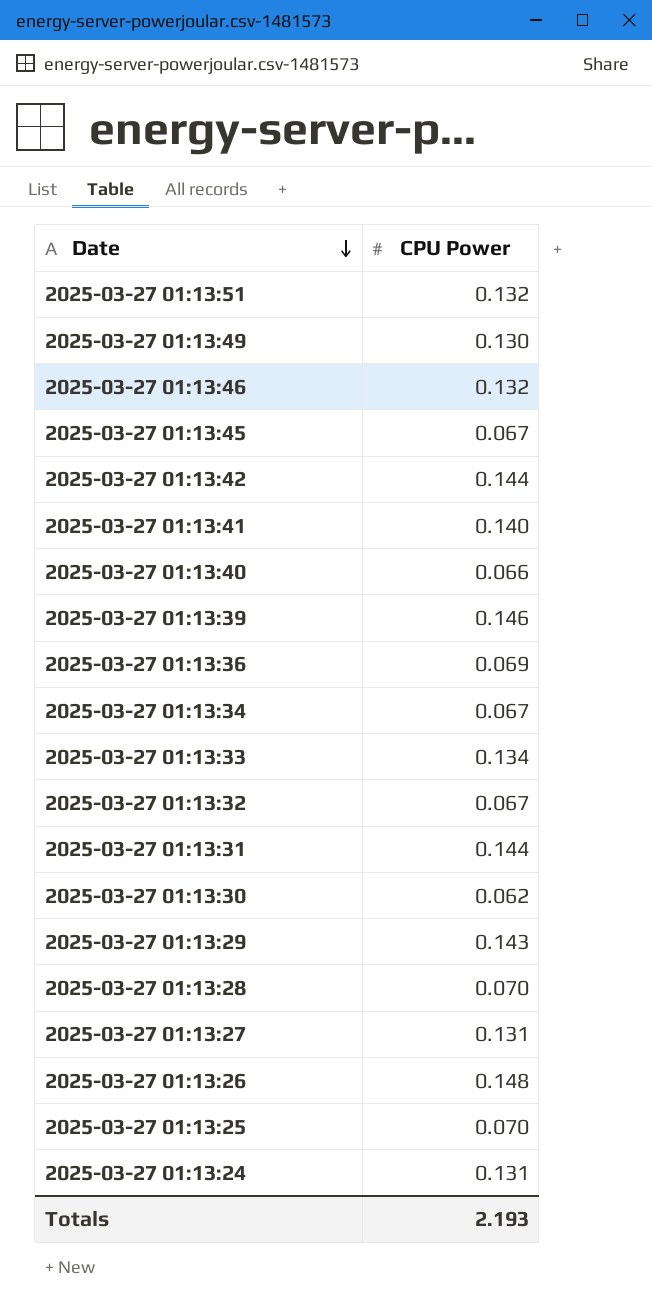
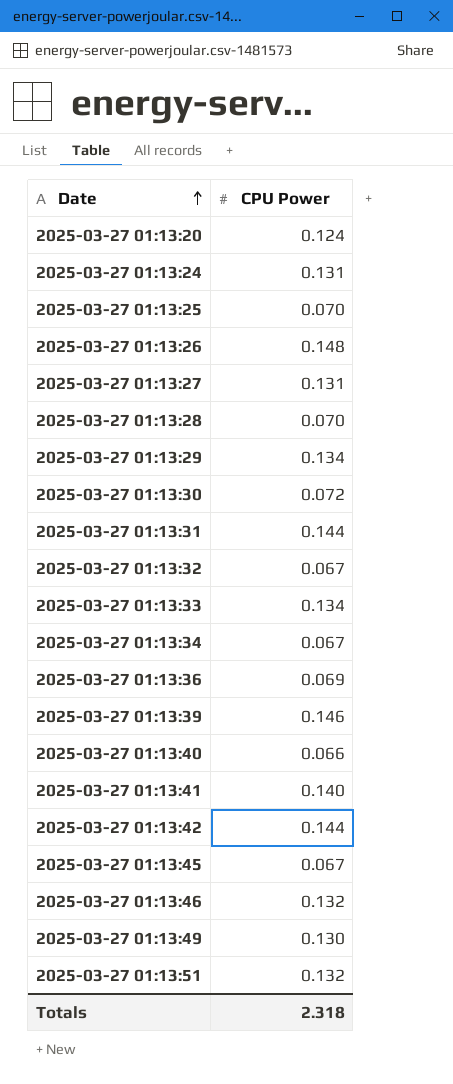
row order: Date descending -> Date ascending
row 2025-03-27 01:13:20: none -> 0.124
2025-03-27 01:13:29 | CPU Power: 0.143 -> 0.134
2025-03-27 01:13:30 | CPU Power: 0.062 -> 0.072
Totals | CPU Power: 2.193 -> 2.318

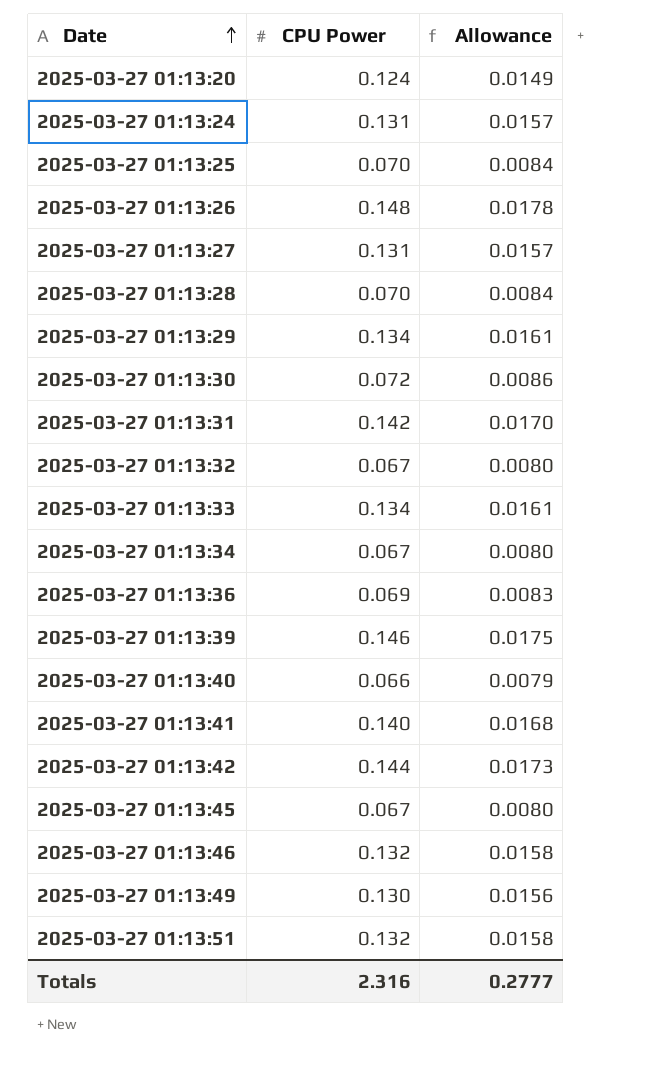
column Allowance | formula: none -> [CPU Power] * 0.12
2025-03-27 01:13:31 | CPU Power: 0.144 -> 0.142
Totals | CPU Power: 2.318 -> 2.316

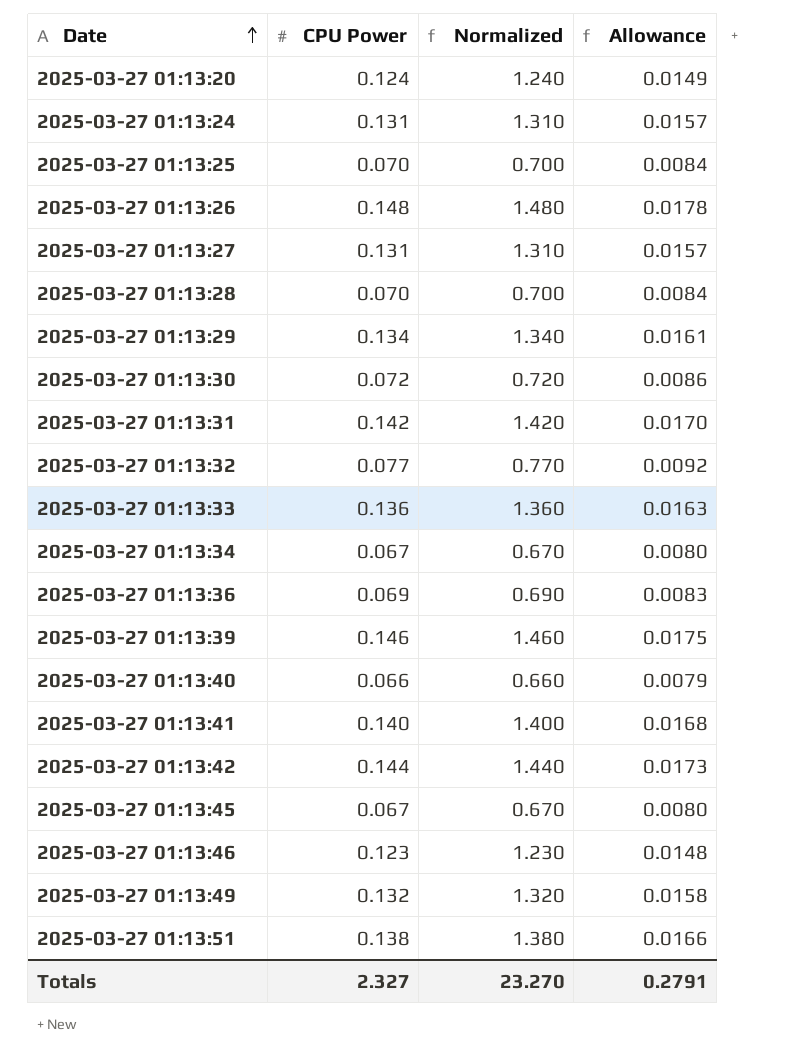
column Normalized | formula: none -> [CPU Power] * 10
2025-03-27 01:13:32 | CPU Power: 0.067 -> 0.077
2025-03-27 01:13:32 | Allowance: 0.0080 -> 0.0092
2025-03-27 01:13:33 | CPU Power: 0.134 -> 0.136
2025-03-27 01:13:33 | Allowance: 0.0161 -> 0.0163
2025-03-27 01:13:46 | CPU Power: 0.132 -> 0.123
2025-03-27 01:13:46 | Allowance: 0.0158 -> 0.0148
2025-03-27 01:13:49 | CPU Power: 0.130 -> 0.132
2025-03-27 01:13:49 | Allowance: 0.0156 -> 0.0158
2025-03-27 01:13:51 | CPU Power: 0.132 -> 0.138
2025-03-27 01:13:51 | Allowance: 0.0158 -> 0.0166
Totals | CPU Power: 2.316 -> 2.327
Totals | Allowance: 0.2777 -> 0.2791

